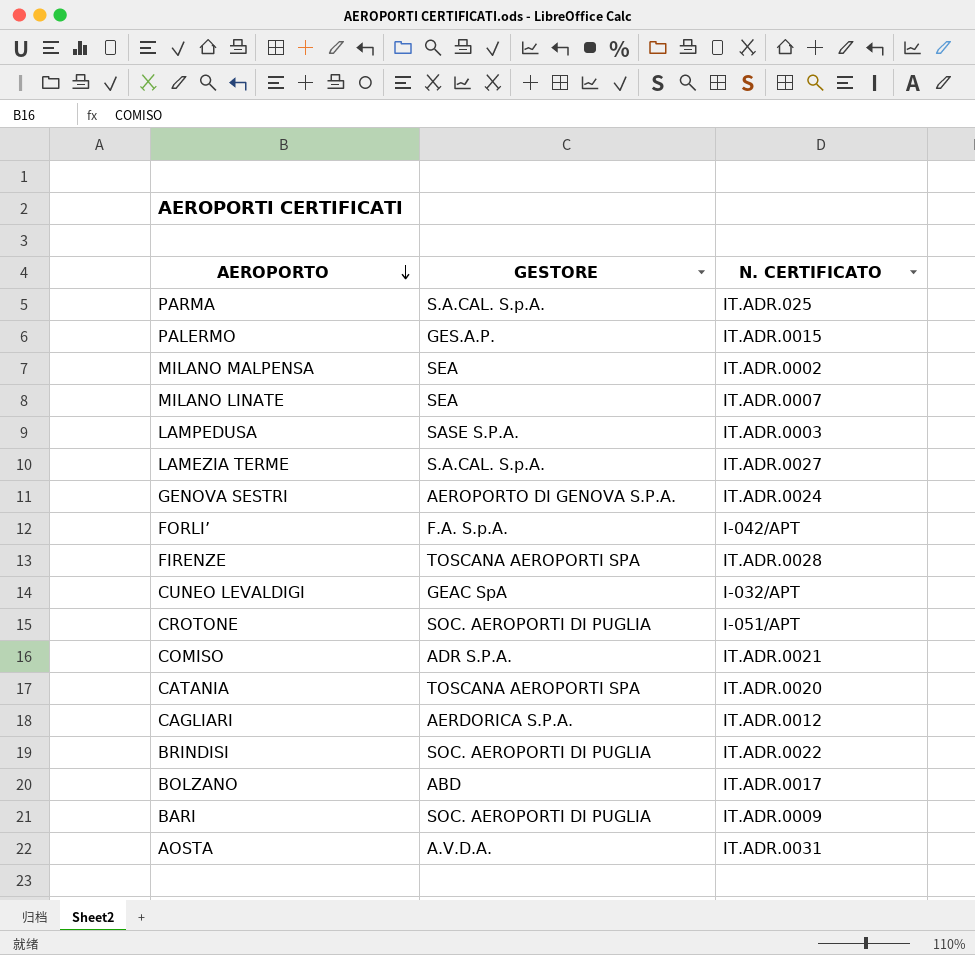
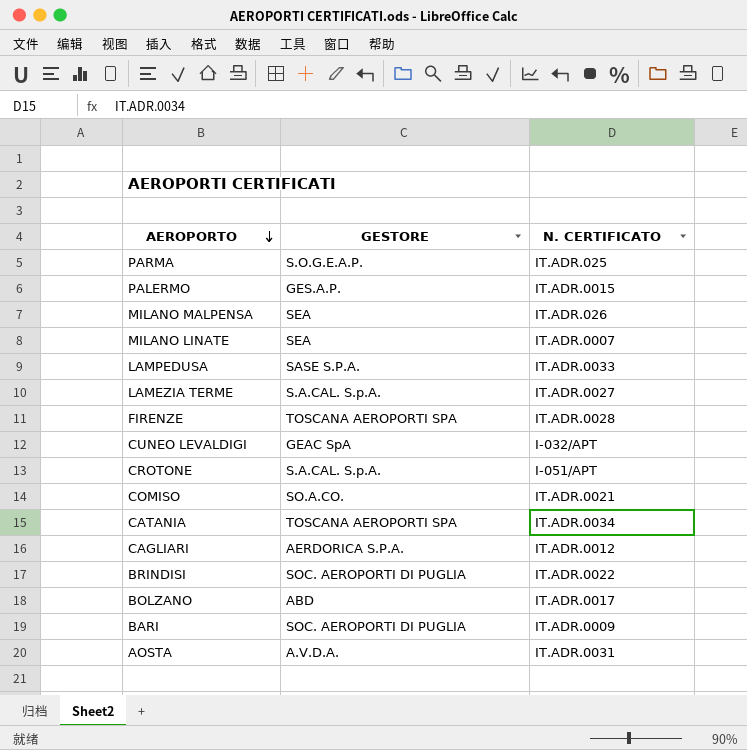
row GENOVA SESTRI: AEROPORTO DI GENOVA S.P.A. | IT.ADR.0024 -> none
row FORLI’: F.A. S.p.A. | I-042/APT -> none
PARMA | GESTORE: S.A.CAL. S.p.A. -> S.O.G.E.A.P.
MILANO MALPENSA | N. CERTIFICATO: IT.ADR.0002 -> IT.ADR.026
LAMPEDUSA | N. CERTIFICATO: IT.ADR.0003 -> IT.ADR.0033
CROTONE | GESTORE: SOC. AEROPORTI DI PUGLIA -> S.A.CAL. S.p.A.
COMISO | GESTORE: ADR S.P.A. -> SO.A.CO.
CATANIA | N. CERTIFICATO: IT.ADR.0020 -> IT.ADR.0034

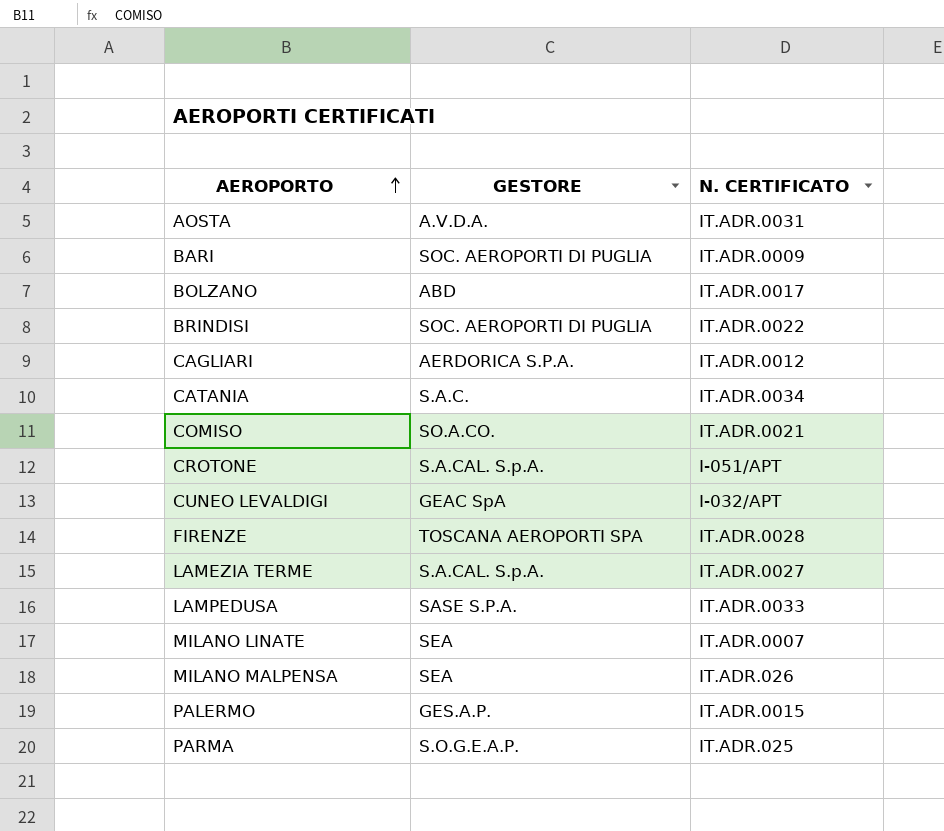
row order: AEROPORTO descending -> AEROPORTO ascending
CATANIA | GESTORE: TOSCANA AEROPORTI SPA -> S.A.C.

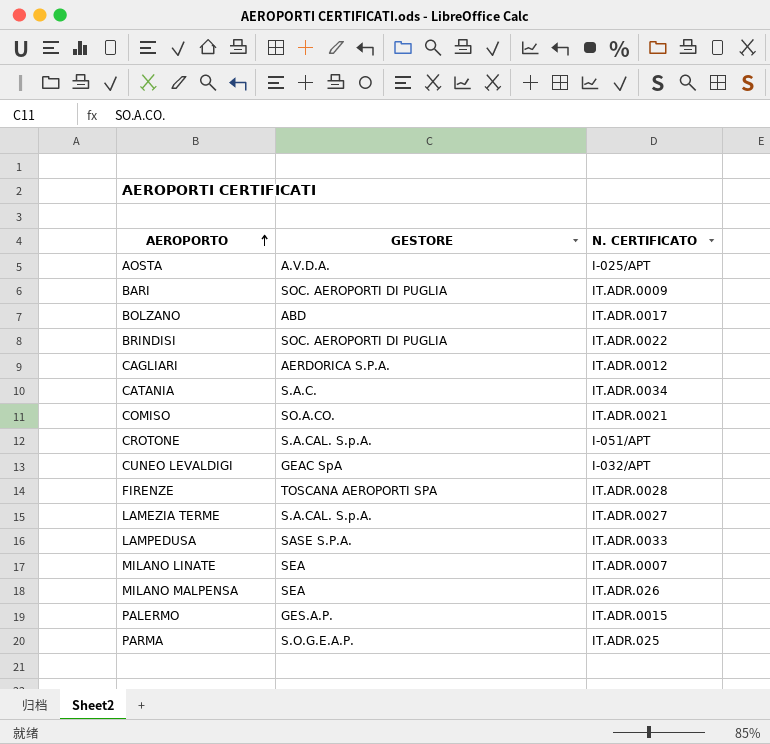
AOSTA | N. CERTIFICATO: IT.ADR.0031 -> I-025/APT

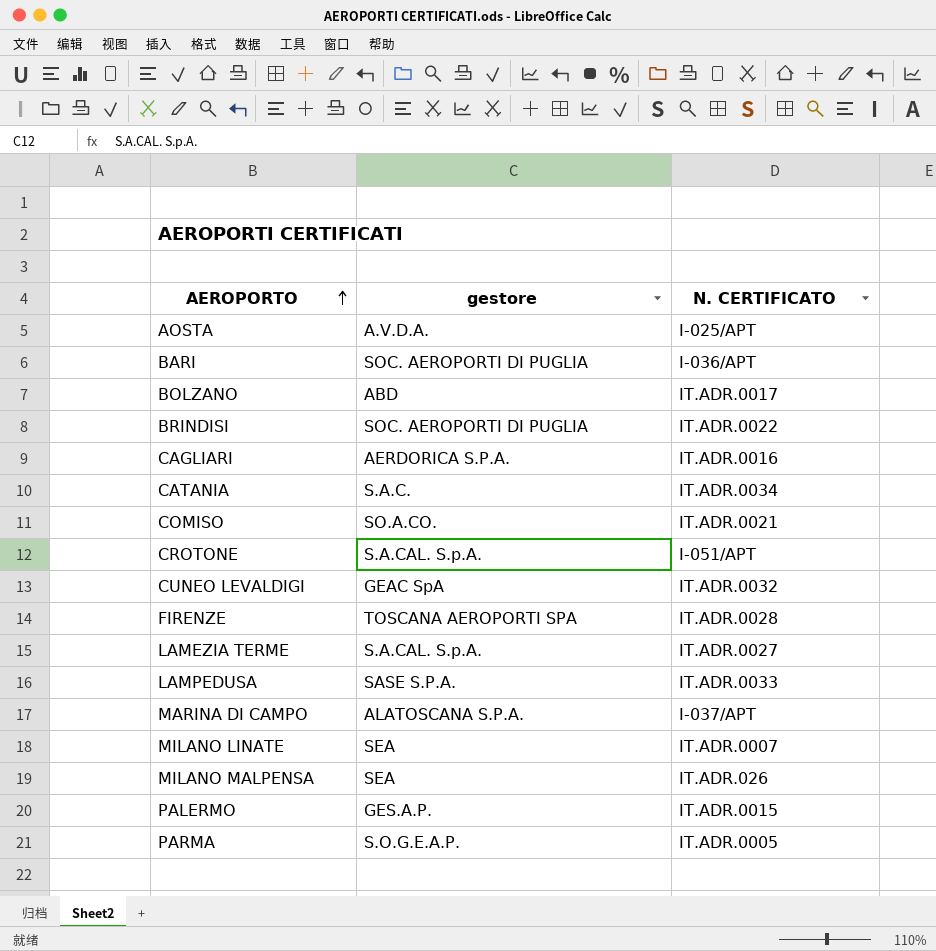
column name: GESTORE -> gestore
BARI | N. CERTIFICATO: IT.ADR.0009 -> I-036/APT
CAGLIARI | N. CERTIFICATO: IT.ADR.0012 -> IT.ADR.0016
CUNEO LEVALDIGI | N. CERTIFICATO: I-032/APT -> IT.ADR.0032
row MARINA DI CAMPO: none -> ALATOSCANA S.P.A. | I-037/APT
PARMA | N. CERTIFICATO: IT.ADR.025 -> IT.ADR.0005

